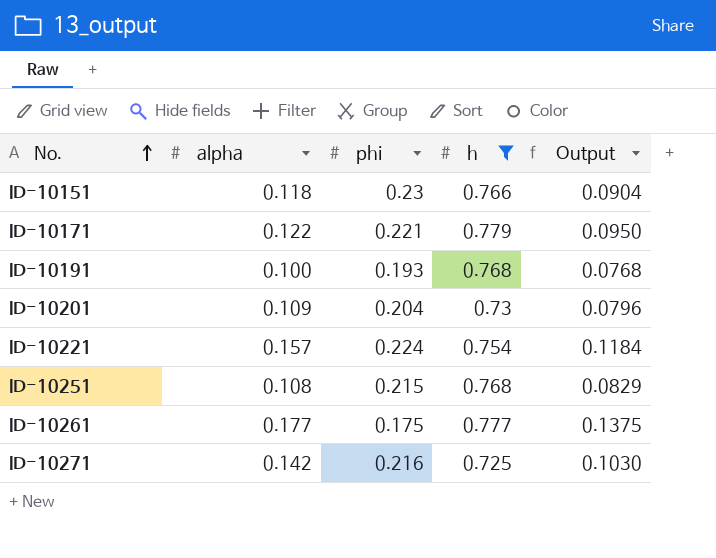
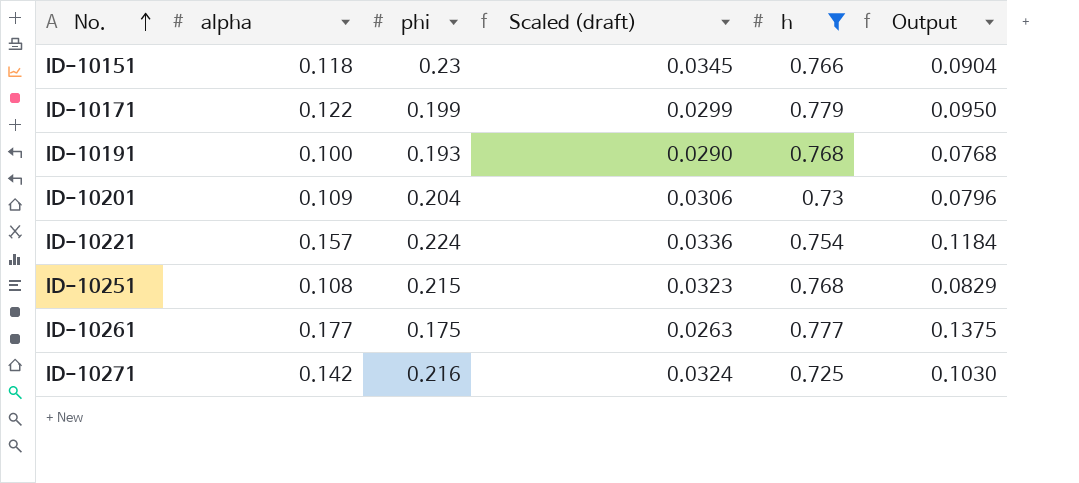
column Scaled (draft) | formula: none -> [phi] * 0.15
ID-10171 | phi: 0.221 -> 0.199

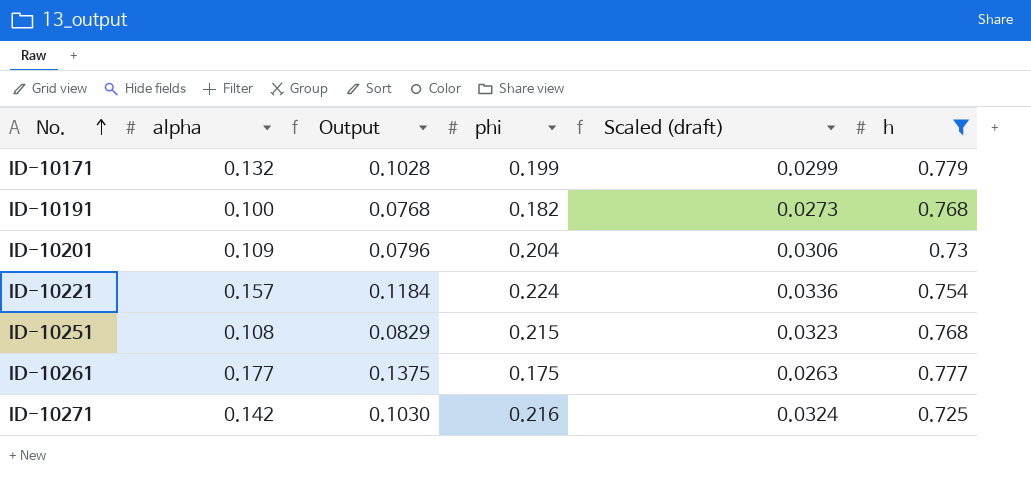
column Output | position: 6 -> 3
row ID-10151: 0.118 | 0.23 | 0.0345 | 0.766 | 0.0904 -> none
ID-10171 | alpha: 0.122 -> 0.132
ID-10171 | Output: 0.0950 -> 0.1028
ID-10191 | phi: 0.193 -> 0.182
ID-10191 | Scaled (draft): 0.0290 -> 0.0273

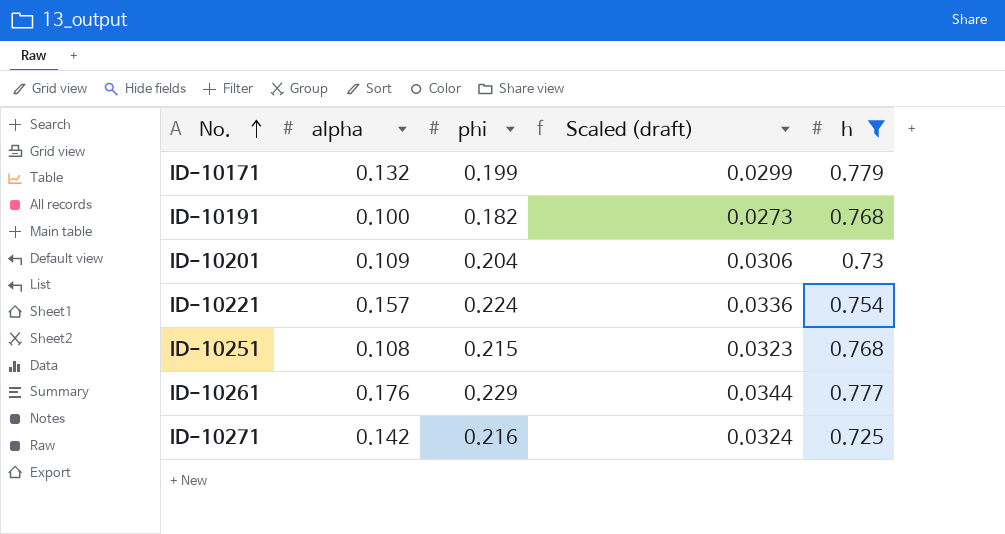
column Output | formula: [alpha] * [h] -> none
ID-10261 | alpha: 0.177 -> 0.176
ID-10261 | phi: 0.175 -> 0.229
ID-10261 | Scaled (draft): 0.0263 -> 0.0344

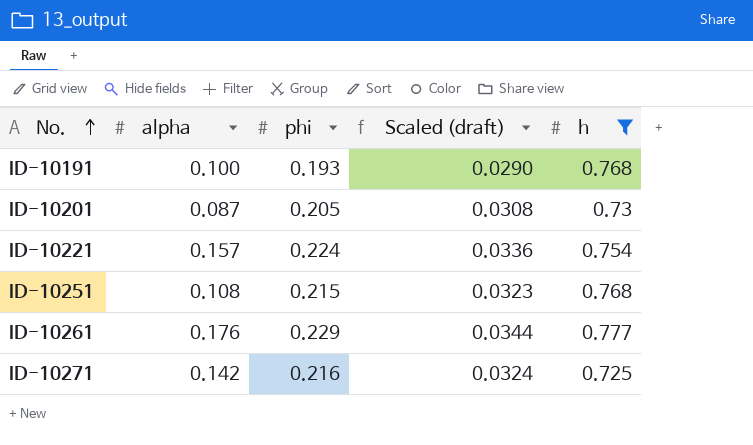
row ID-10171: 0.132 | 0.199 | 0.0299 | 0.779 -> none
ID-10191 | phi: 0.182 -> 0.193
ID-10191 | Scaled (draft): 0.0273 -> 0.0290
ID-10201 | alpha: 0.109 -> 0.087
ID-10201 | phi: 0.204 -> 0.205
ID-10201 | Scaled (draft): 0.0306 -> 0.0308

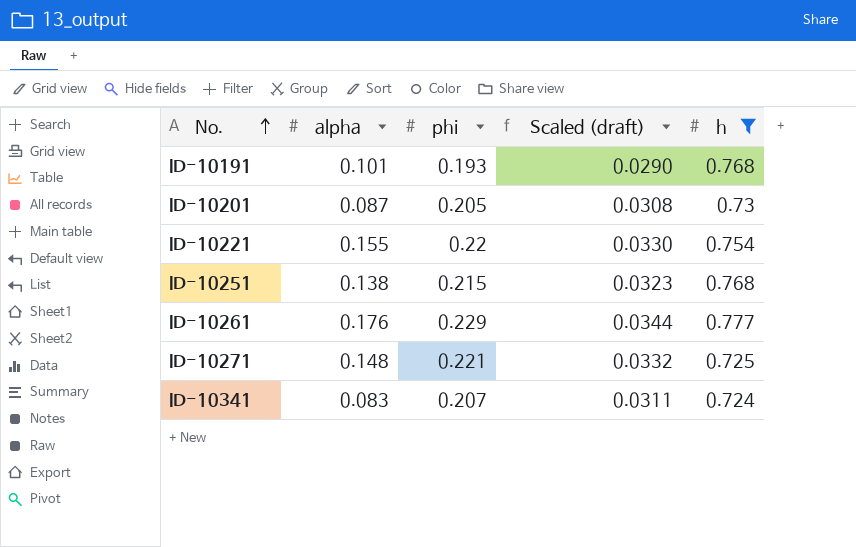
ID-10191 | alpha: 0.100 -> 0.101
ID-10221 | alpha: 0.157 -> 0.155
ID-10221 | phi: 0.224 -> 0.22
ID-10221 | Scaled (draft): 0.0336 -> 0.0330
ID-10251 | alpha: 0.108 -> 0.138
ID-10271 | alpha: 0.142 -> 0.148
ID-10271 | phi: 0.216 -> 0.221
ID-10271 | Scaled (draft): 0.0324 -> 0.0332
row ID-10341: none -> 0.083 | 0.207 | 0.0311 | 0.724

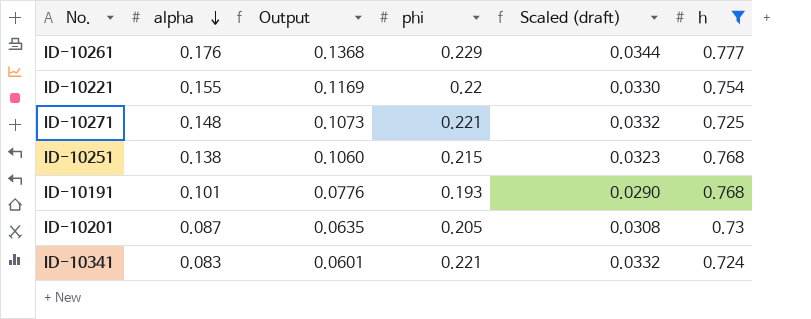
row order: No. ascending -> alpha descending
column Output | formula: none -> [alpha] * [h]
ID-10341 | phi: 0.207 -> 0.221
ID-10341 | Scaled (draft): 0.0311 -> 0.0332

